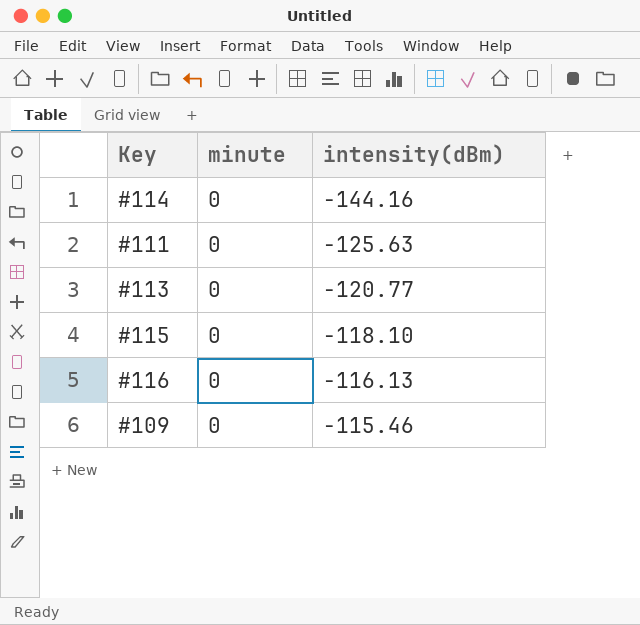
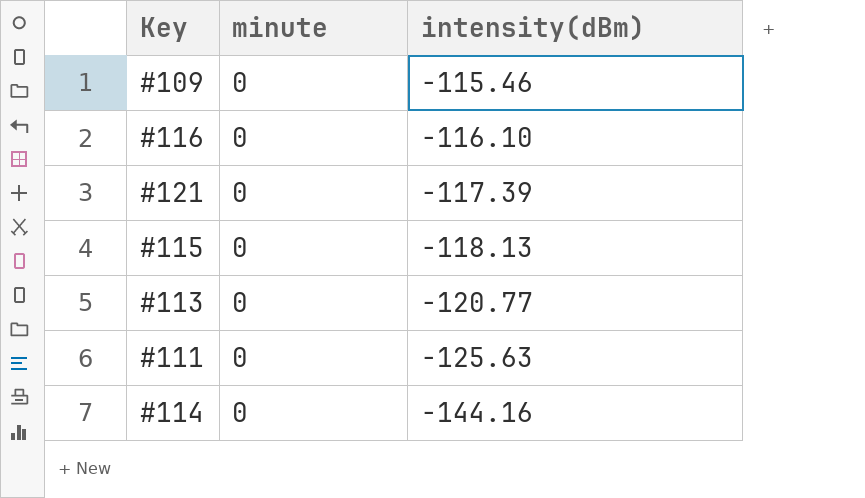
row order: intensity(dBm) ascending -> intensity(dBm) descending
#116 | intensity(dBm): -116.13 -> -116.10
row #121: none -> 0 | -117.39
#115 | intensity(dBm): -118.10 -> -118.13

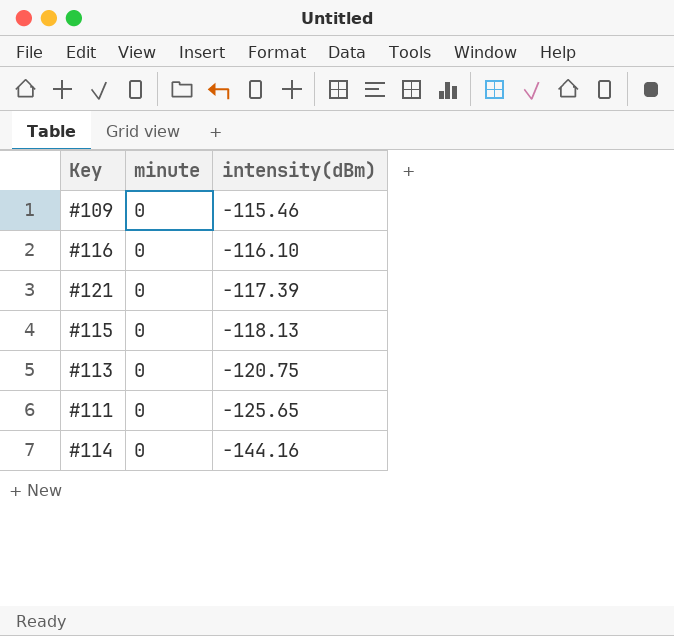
#113 | intensity(dBm): -120.77 -> -120.75
#111 | intensity(dBm): -125.63 -> -125.65

